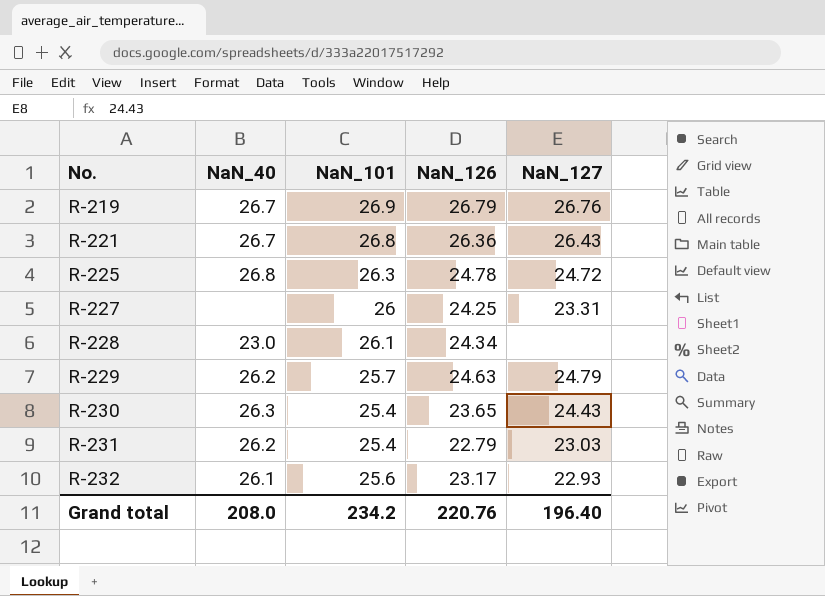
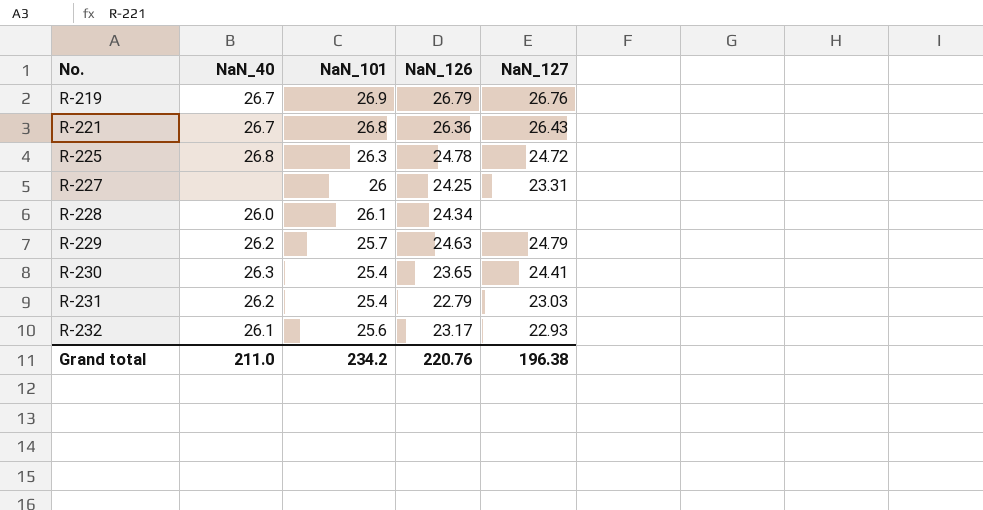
R-228 | NaN_40: 23.0 -> 26.0
R-230 | NaN_127: 24.43 -> 24.41
Grand total | NaN_40: 208.0 -> 211.0
Grand total | NaN_127: 196.40 -> 196.38

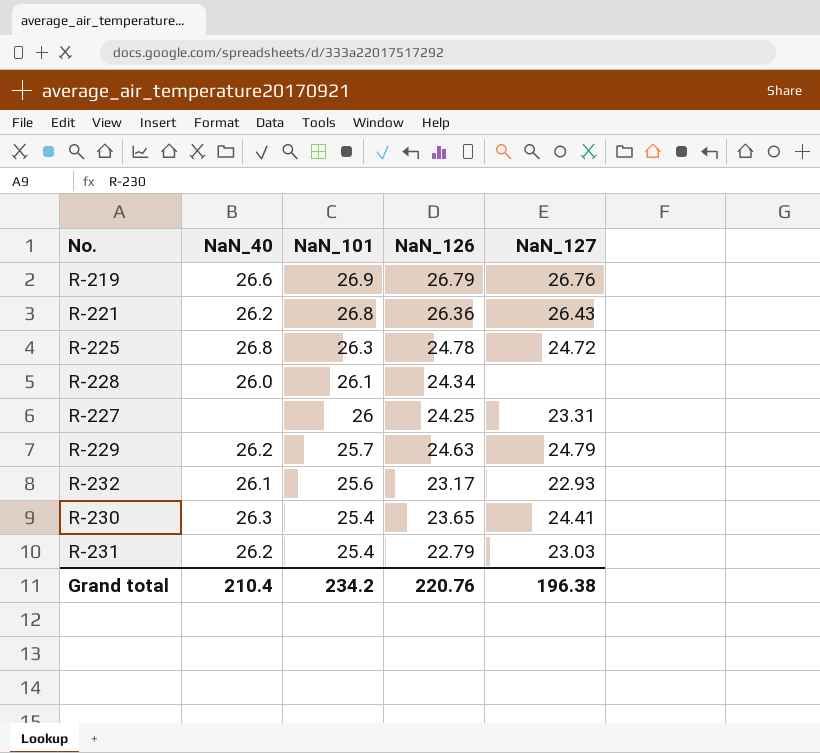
row order: No. ascending -> NaN_101 descending
R-219 | NaN_40: 26.7 -> 26.6
R-221 | NaN_40: 26.7 -> 26.2
Grand total | NaN_40: 211.0 -> 210.4

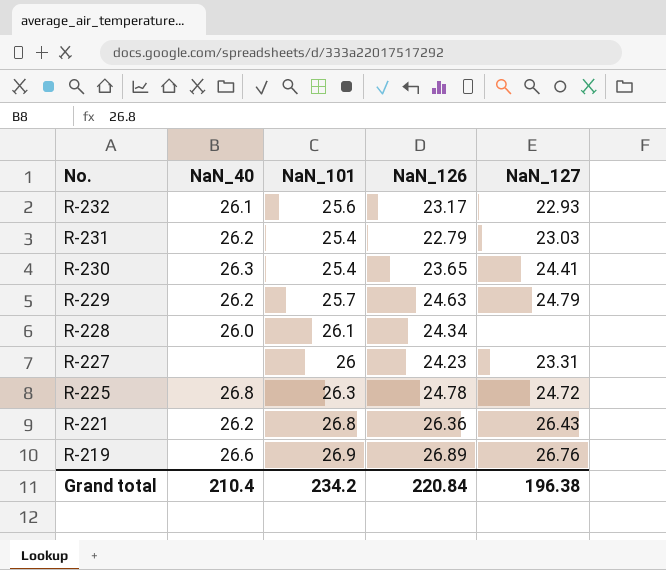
row order: NaN_101 descending -> No. descending
R-227 | NaN_126: 24.25 -> 24.23
R-219 | NaN_126: 26.79 -> 26.89
Grand total | NaN_126: 220.76 -> 220.84

